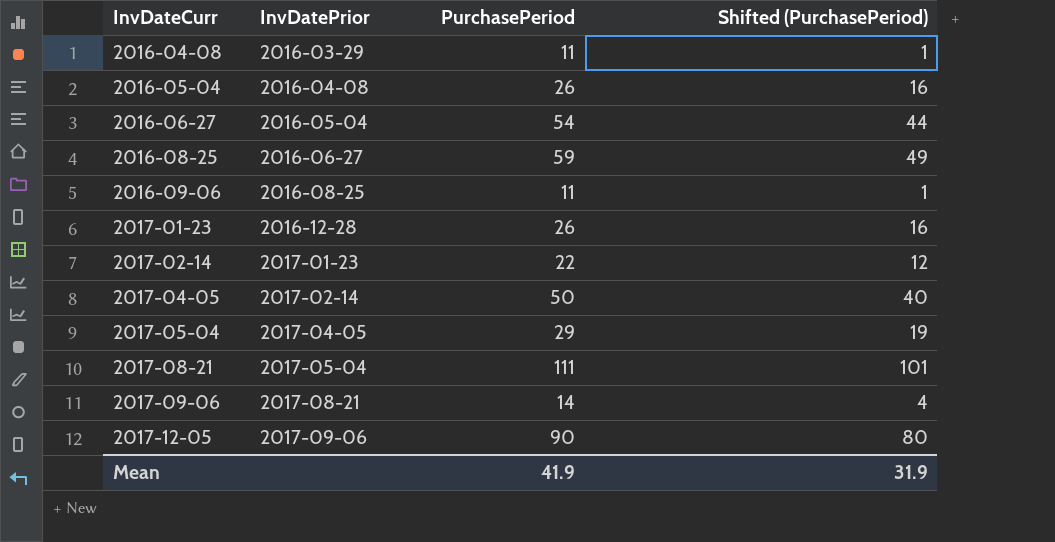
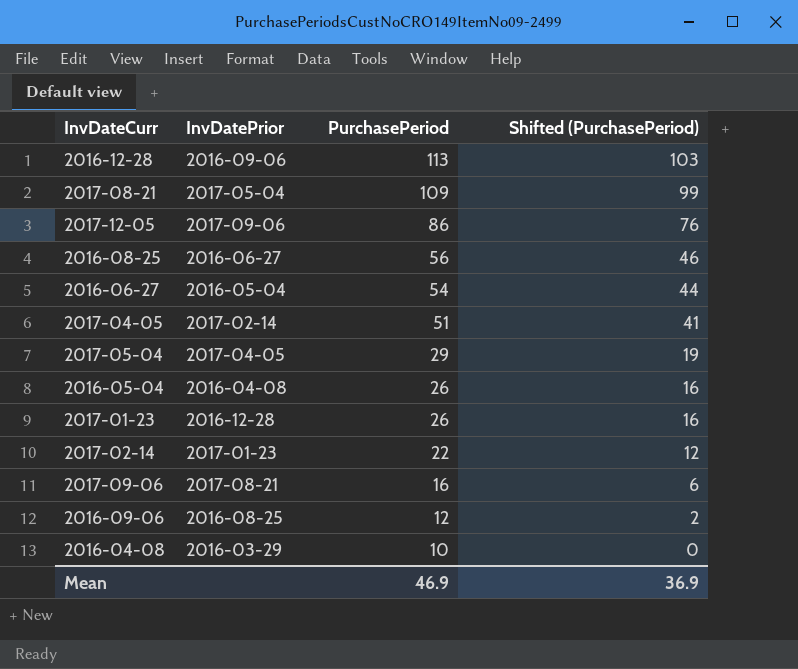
row order: InvDateCurr ascending -> PurchasePeriod descending
row 2016-12-28: none -> 2016-09-06 | 113 | 103
2017-08-21 | PurchasePeriod: 111 -> 109
2017-08-21 | Shifted (PurchasePeriod): 101 -> 99
2017-12-05 | PurchasePeriod: 90 -> 86
2017-12-05 | Shifted (PurchasePeriod): 80 -> 76
2016-08-25 | PurchasePeriod: 59 -> 56
2016-08-25 | Shifted (PurchasePeriod): 49 -> 46
2017-04-05 | PurchasePeriod: 50 -> 51
2017-04-05 | Shifted (PurchasePeriod): 40 -> 41
2017-09-06 | PurchasePeriod: 14 -> 16
2017-09-06 | Shifted (PurchasePeriod): 4 -> 6
2016-09-06 | PurchasePeriod: 11 -> 12
2016-09-06 | Shifted (PurchasePeriod): 1 -> 2
2016-04-08 | PurchasePeriod: 11 -> 10
2016-04-08 | Shifted (PurchasePeriod): 1 -> 0
Mean | PurchasePeriod: 41.9 -> 46.9
Mean | Shifted (PurchasePeriod): 31.9 -> 36.9

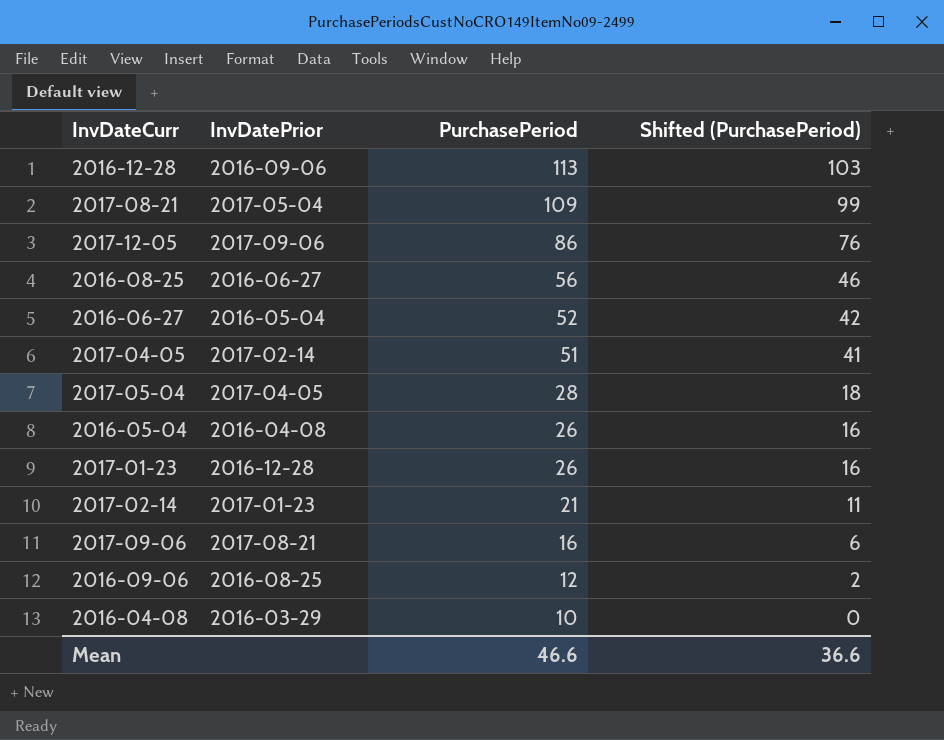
2016-06-27 | PurchasePeriod: 54 -> 52
2016-06-27 | Shifted (PurchasePeriod): 44 -> 42
2017-05-04 | PurchasePeriod: 29 -> 28
2017-05-04 | Shifted (PurchasePeriod): 19 -> 18
2017-02-14 | PurchasePeriod: 22 -> 21
2017-02-14 | Shifted (PurchasePeriod): 12 -> 11
Mean | PurchasePeriod: 46.9 -> 46.6
Mean | Shifted (PurchasePeriod): 36.9 -> 36.6

